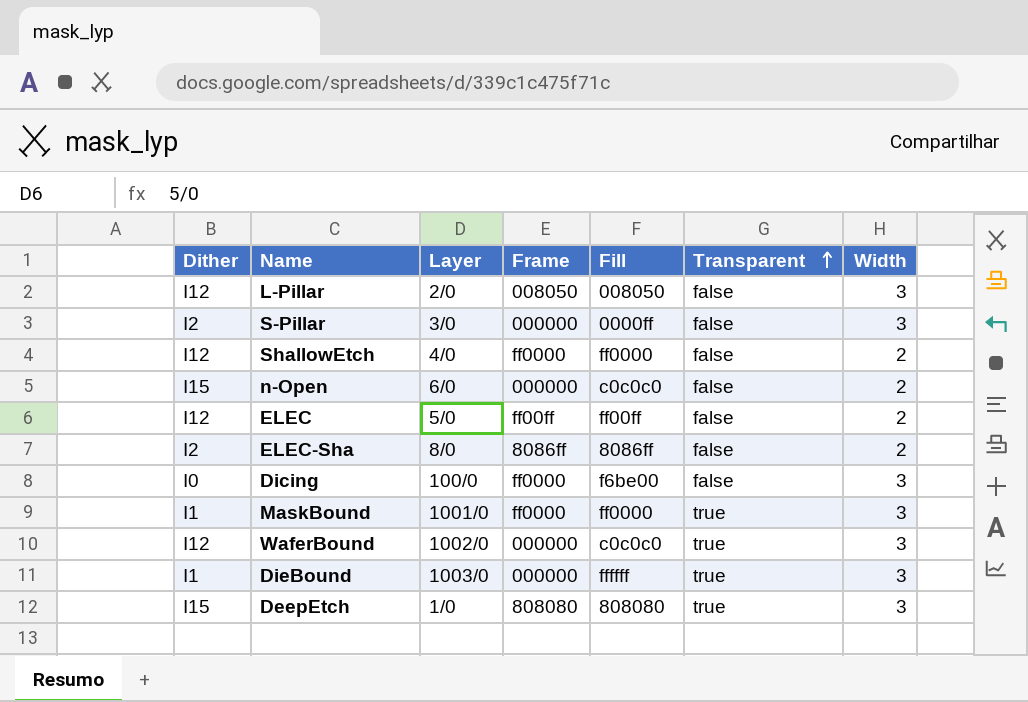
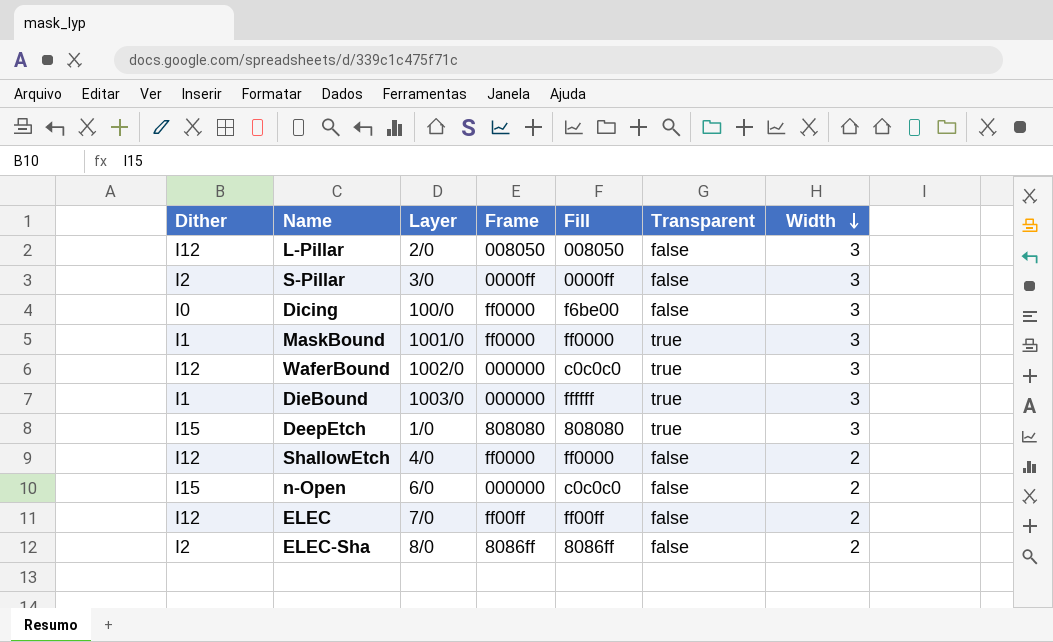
row order: Transparent ascending -> Width descending
S-Pillar | Frame: 000000 -> 0000ff
ELEC | Layer: 5/0 -> 7/0

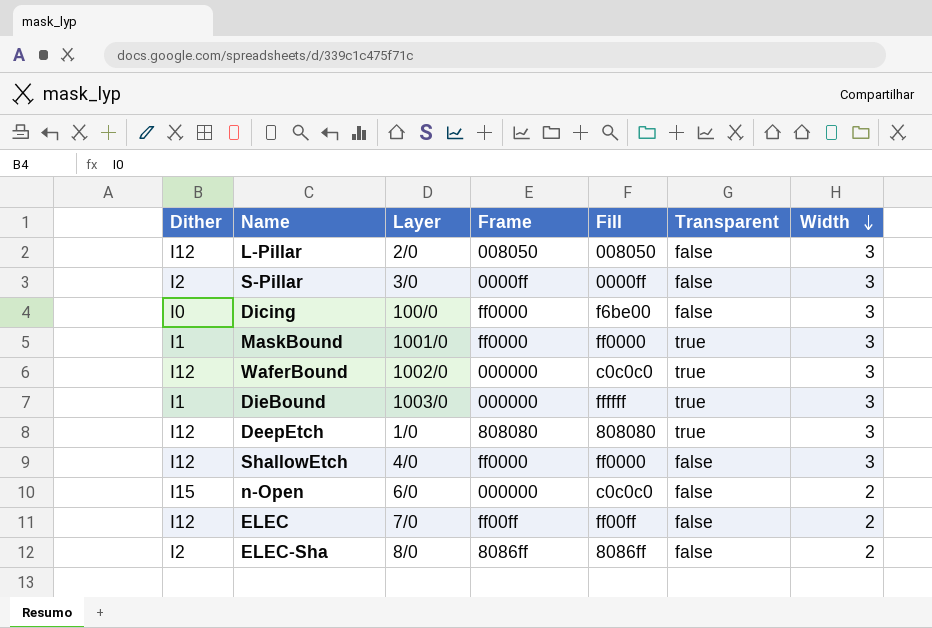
DeepEtch | Dither: I15 -> I12
ShallowEtch | Width: 2 -> 3

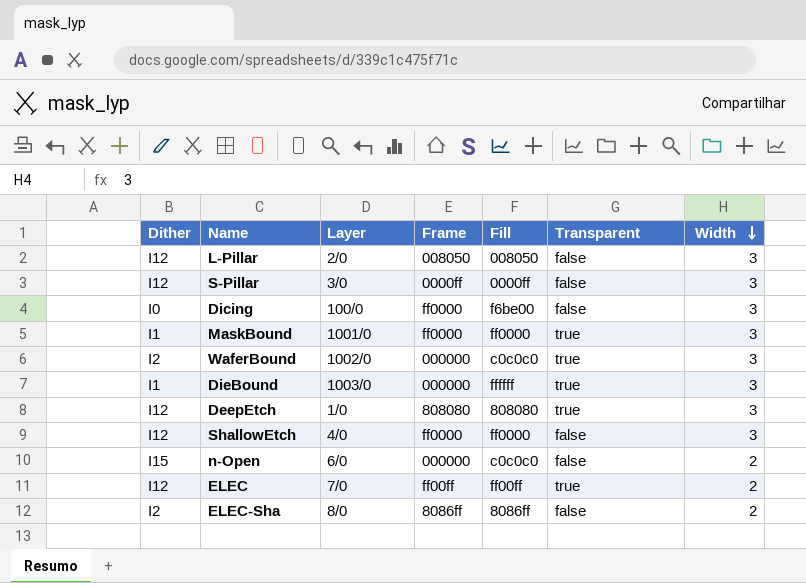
S-Pillar | Dither: I2 -> I12
WaferBound | Dither: I12 -> I2
ELEC | Transparent: false -> true

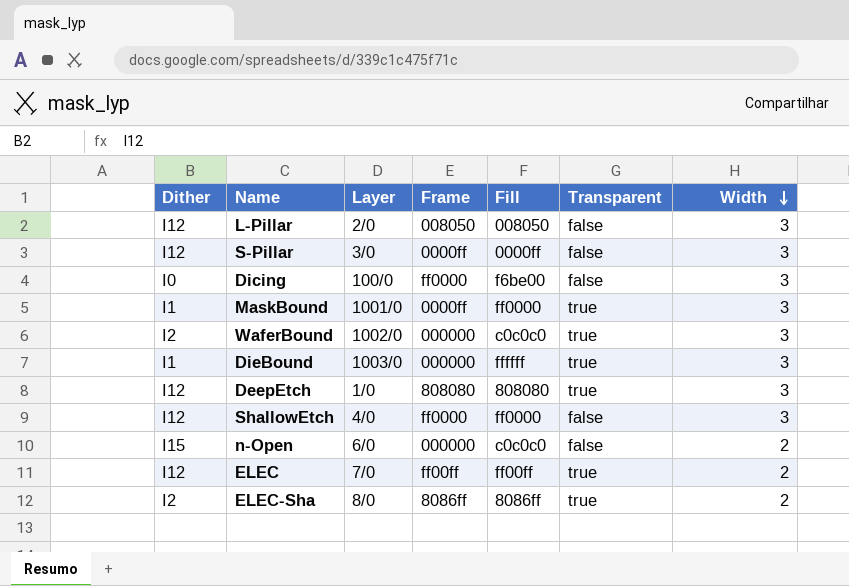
MaskBound | Frame: ff0000 -> 0000ff
ELEC-Sha | Transparent: false -> true

